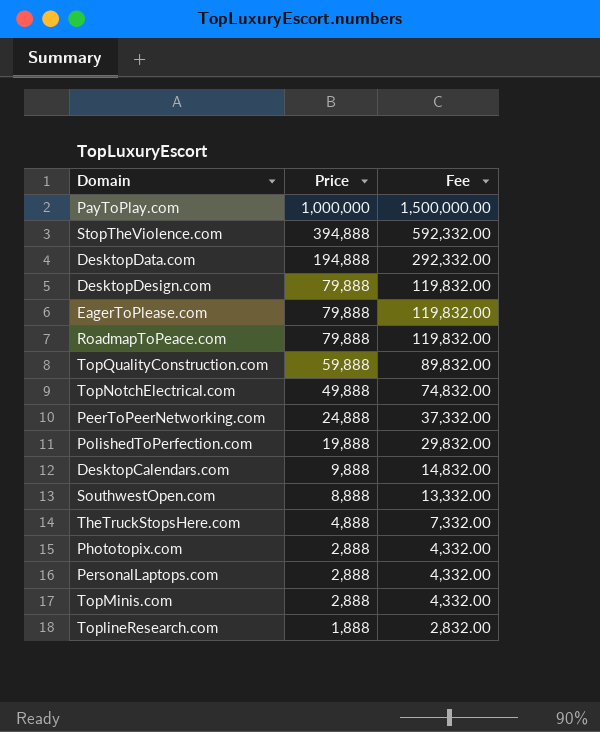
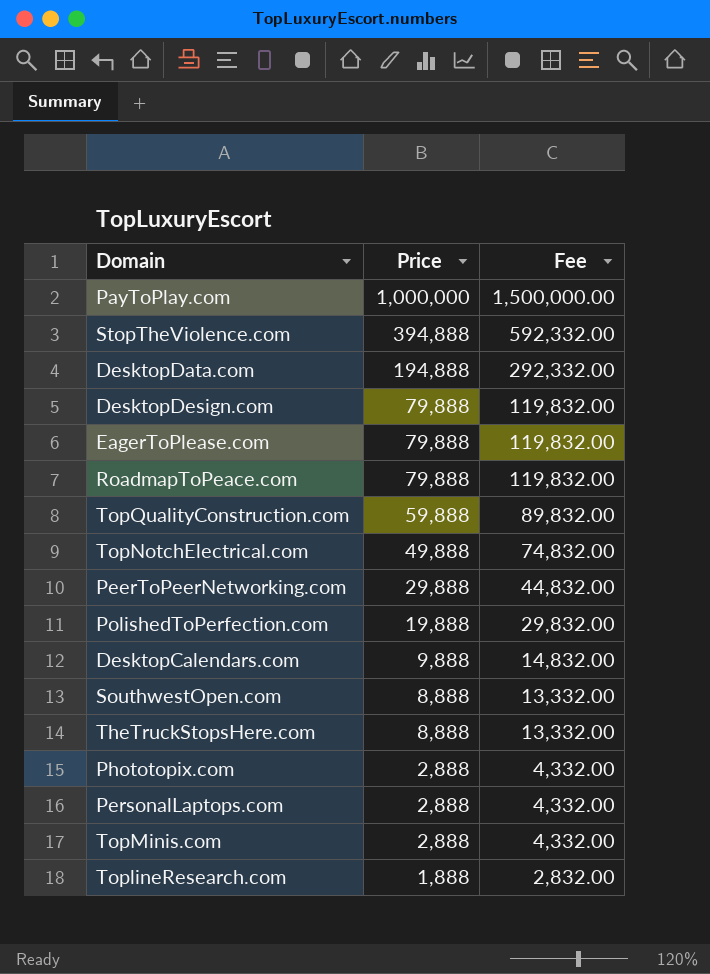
PeerToPeerNetworking.com | Price: 24,888 -> 29,888
PeerToPeerNetworking.com | Fee: 37,332.00 -> 44,832.00
TheTruckStopsHere.com | Price: 4,888 -> 8,888
TheTruckStopsHere.com | Fee: 7,332.00 -> 13,332.00

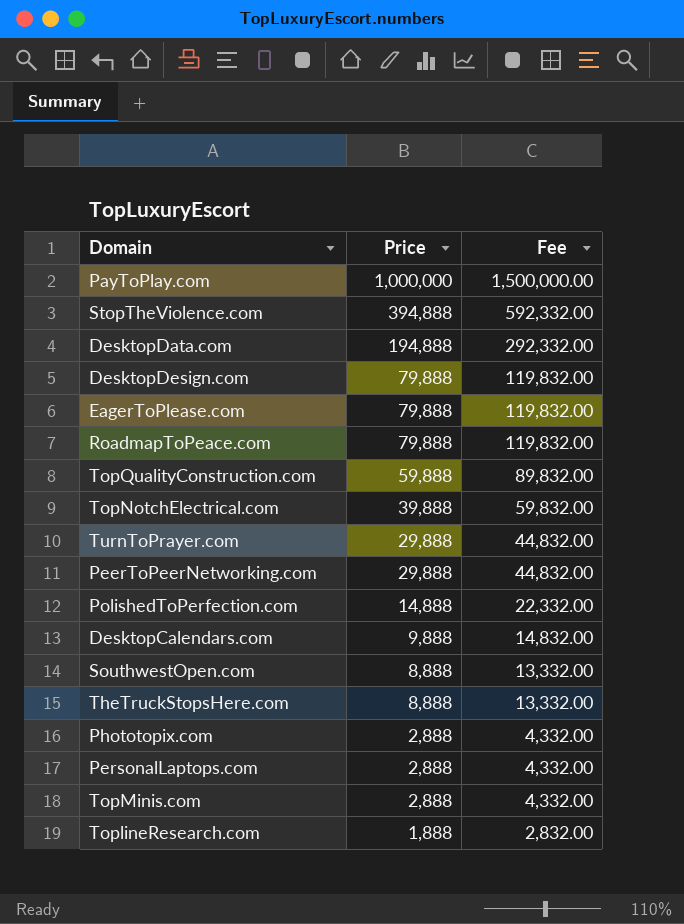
TopNotchElectrical.com | Price: 49,888 -> 39,888
TopNotchElectrical.com | Fee: 74,832.00 -> 59,832.00
row TurnToPrayer.com: none -> 29,888 | 44,832.00
PolishedToPerfection.com | Price: 19,888 -> 14,888
PolishedToPerfection.com | Fee: 29,832.00 -> 22,332.00

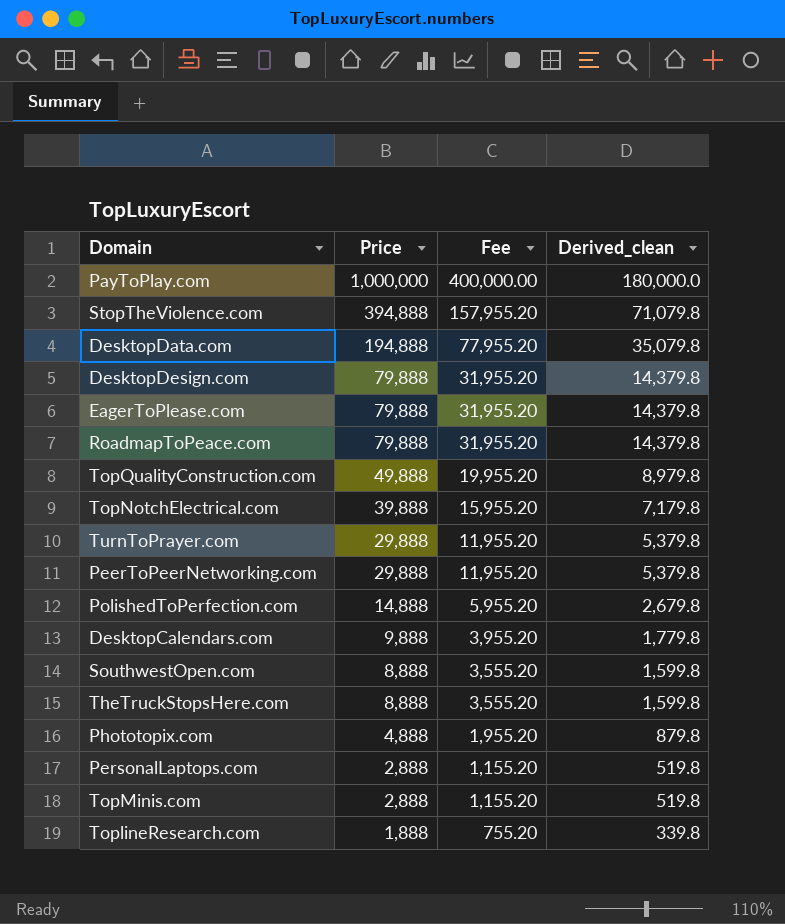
column Fee | formula: [Price] * 1.5 -> [Price] * 0.4
column Derived_clean | formula: none -> [Price] * 0.18
TopQualityConstruction.com | Price: 59,888 -> 49,888
Phototopix.com | Price: 2,888 -> 4,888

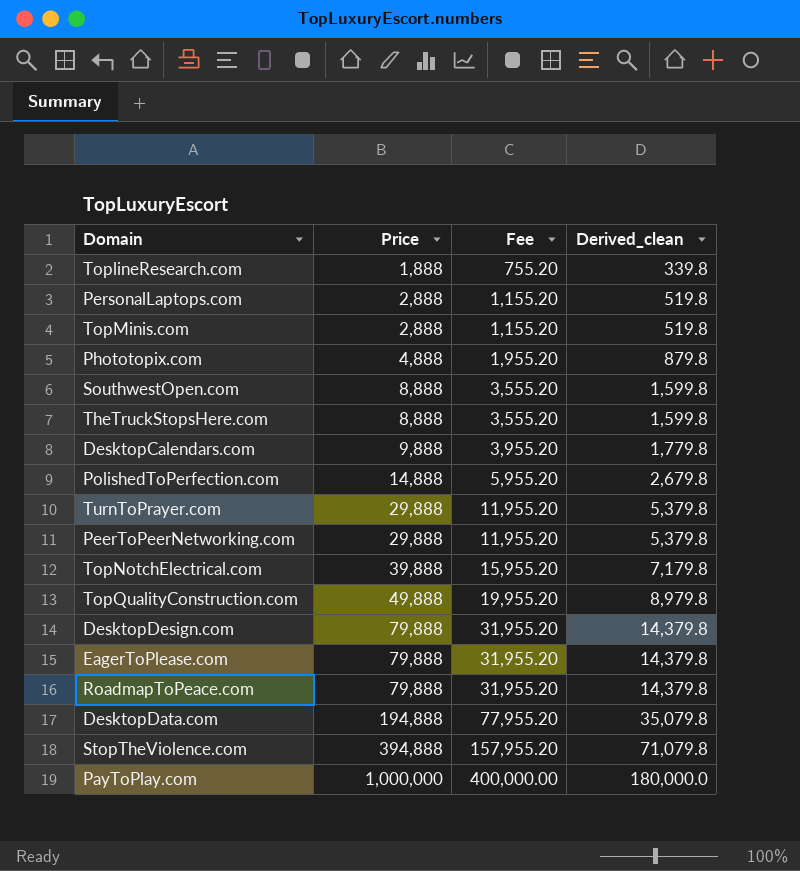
row order: Price descending -> Price ascending

